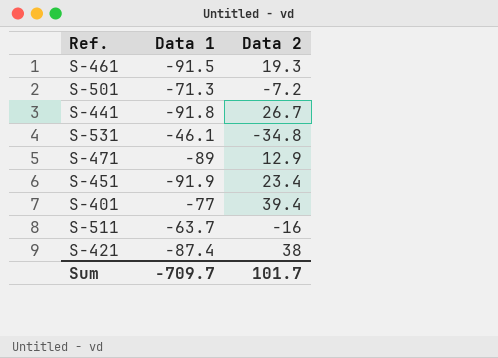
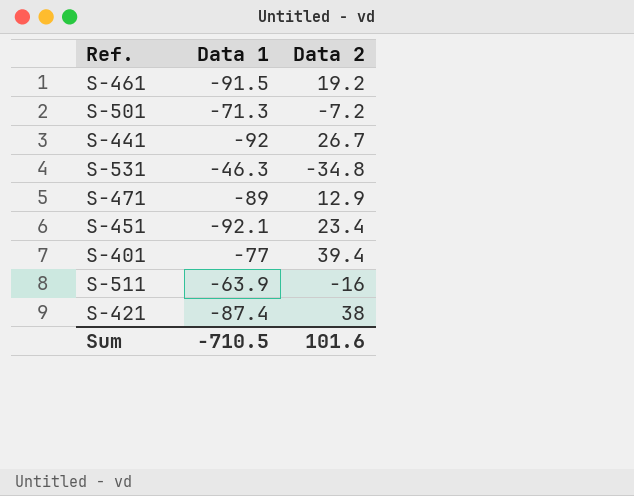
S-461 | Data 2: 19.3 -> 19.2
S-441 | Data 1: -91.8 -> -92
S-531 | Data 1: -46.1 -> -46.3
S-451 | Data 1: -91.9 -> -92.1
S-511 | Data 1: -63.7 -> -63.9
Sum | Data 1: -709.7 -> -710.5
Sum | Data 2: 101.7 -> 101.6

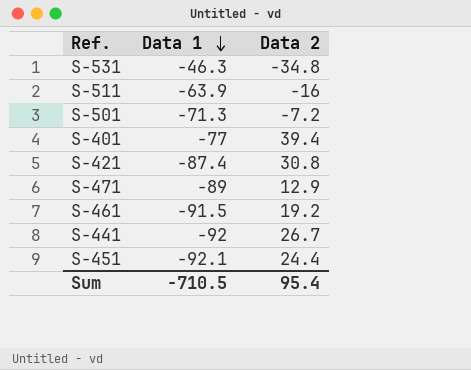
row order: none -> Data 1 descending
S-421 | Data 2: 38 -> 30.8
S-451 | Data 2: 23.4 -> 24.4
Sum | Data 2: 101.6 -> 95.4

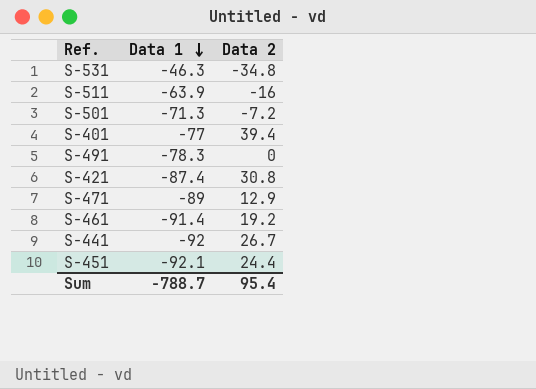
row S-491: none -> -78.3 | 0
S-461 | Data 1: -91.5 -> -91.4
Sum | Data 1: -710.5 -> -788.7

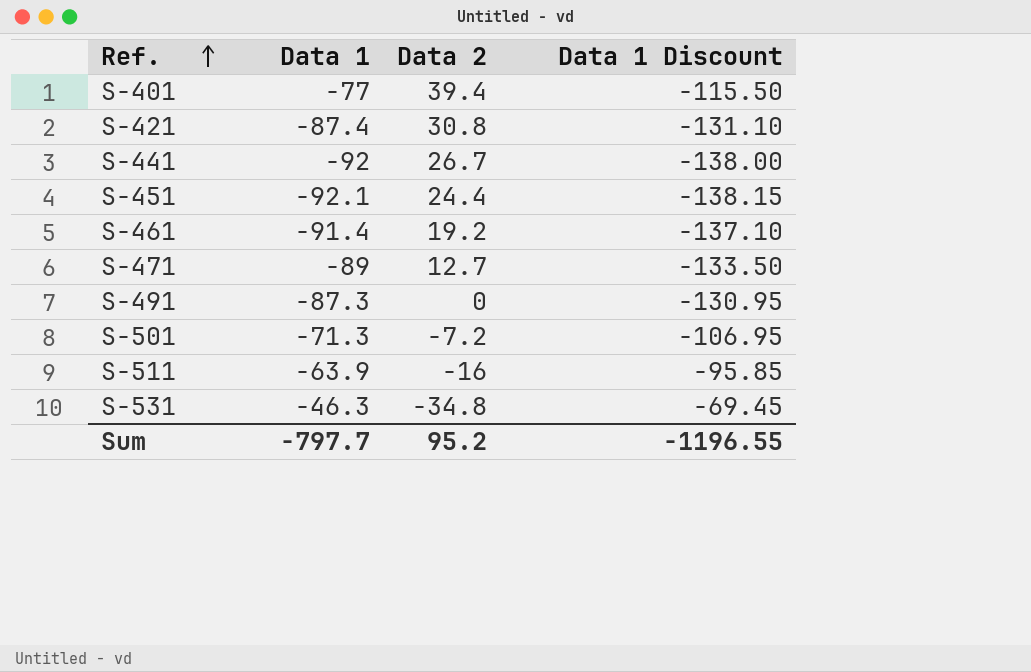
row order: Data 1 descending -> Ref. ascending
column Data 1 Discount | formula: none -> [Data 1] * 1.5
S-471 | Data 2: 12.9 -> 12.7
S-491 | Data 1: -78.3 -> -87.3
Sum | Data 1: -788.7 -> -797.7
Sum | Data 2: 95.4 -> 95.2

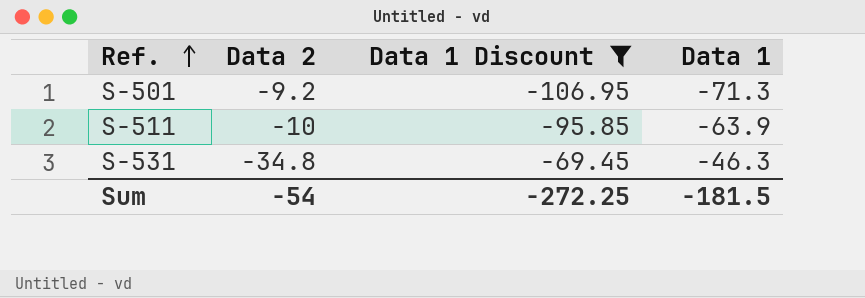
filter: none -> Data 1 Discount >= -106.95
column Data 1 | position: 2 -> 4
S-501 | Data 2: -7.2 -> -9.2
S-511 | Data 2: -16 -> -10
Sum | Data 2: 95.2 -> -54
Sum | Data 1 Discount: -1196.55 -> -272.25
Sum | Data 1: -797.7 -> -181.5

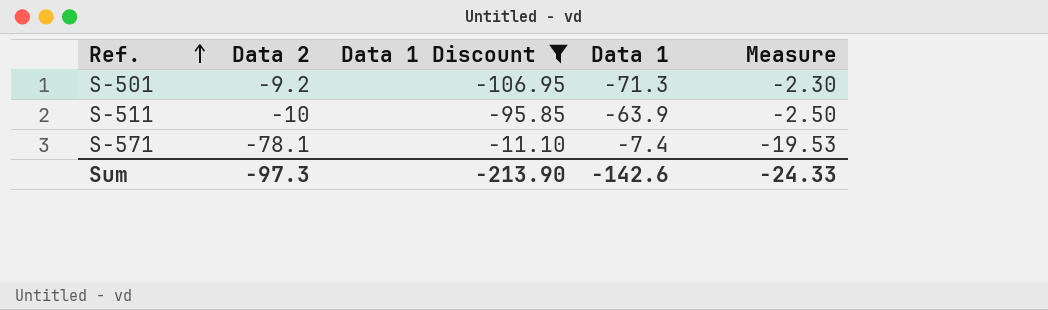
column Measure | formula: none -> [Data 2] * 0.25
row S-531: -34.8 | -69.45 | -46.3 -> none
row S-571: none -> -78.1 | -11.10 | -7.4 | -19.53
Sum | Data 2: -54 -> -97.3
Sum | Data 1 Discount: -272.25 -> -213.90
Sum | Data 1: -181.5 -> -142.6

